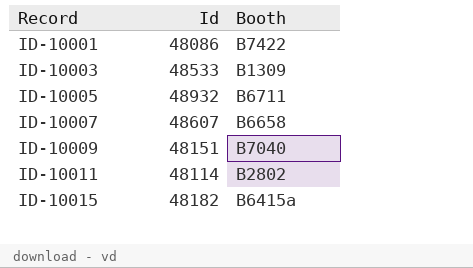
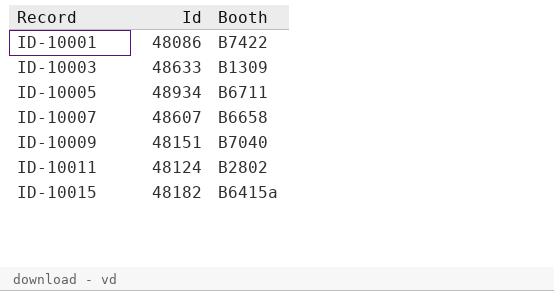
ID-10003 | Id: 48533 -> 48633
ID-10005 | Id: 48932 -> 48934
ID-10011 | Id: 48114 -> 48124

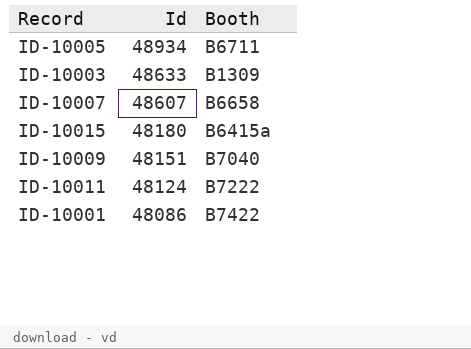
row order: Record ascending -> Id descending
ID-10015 | Id: 48182 -> 48180
ID-10011 | Booth: B2802 -> B7222

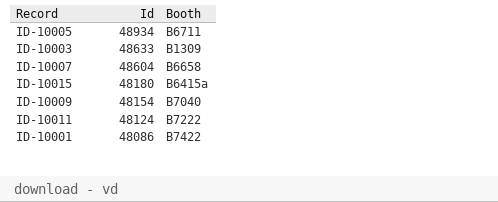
ID-10007 | Id: 48607 -> 48604
ID-10009 | Id: 48151 -> 48154

